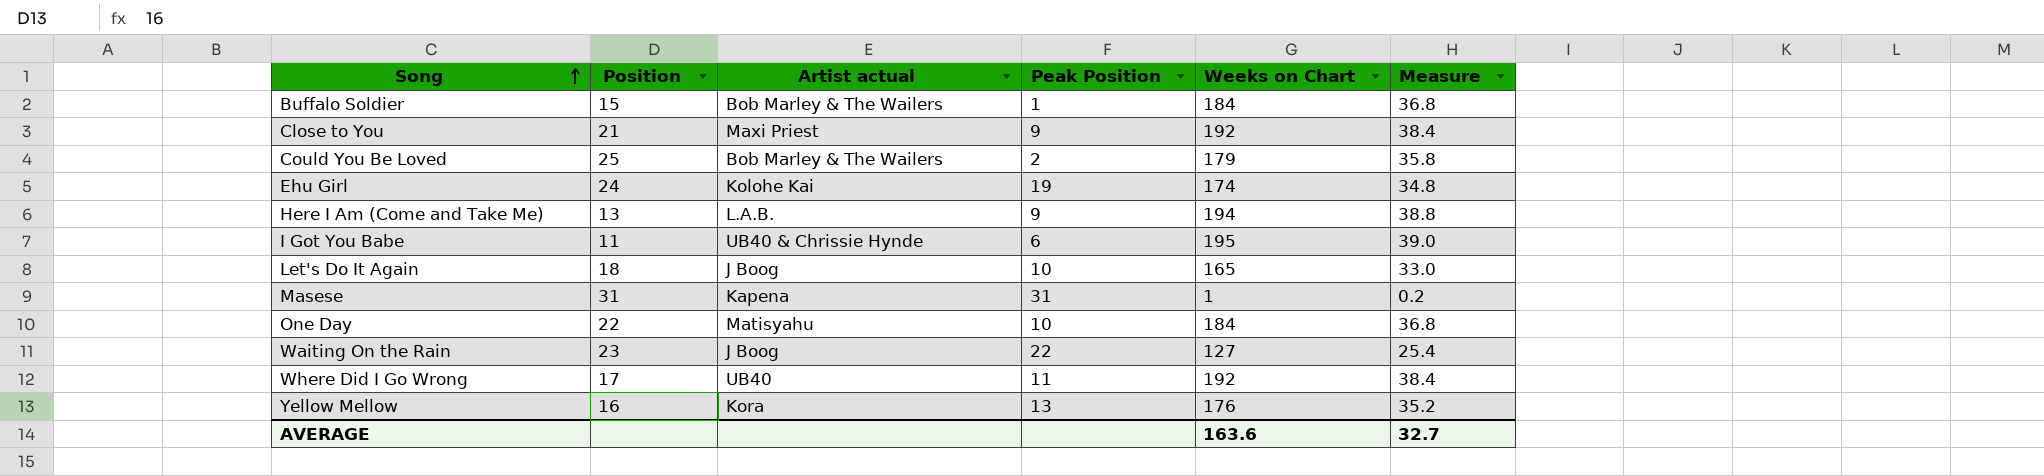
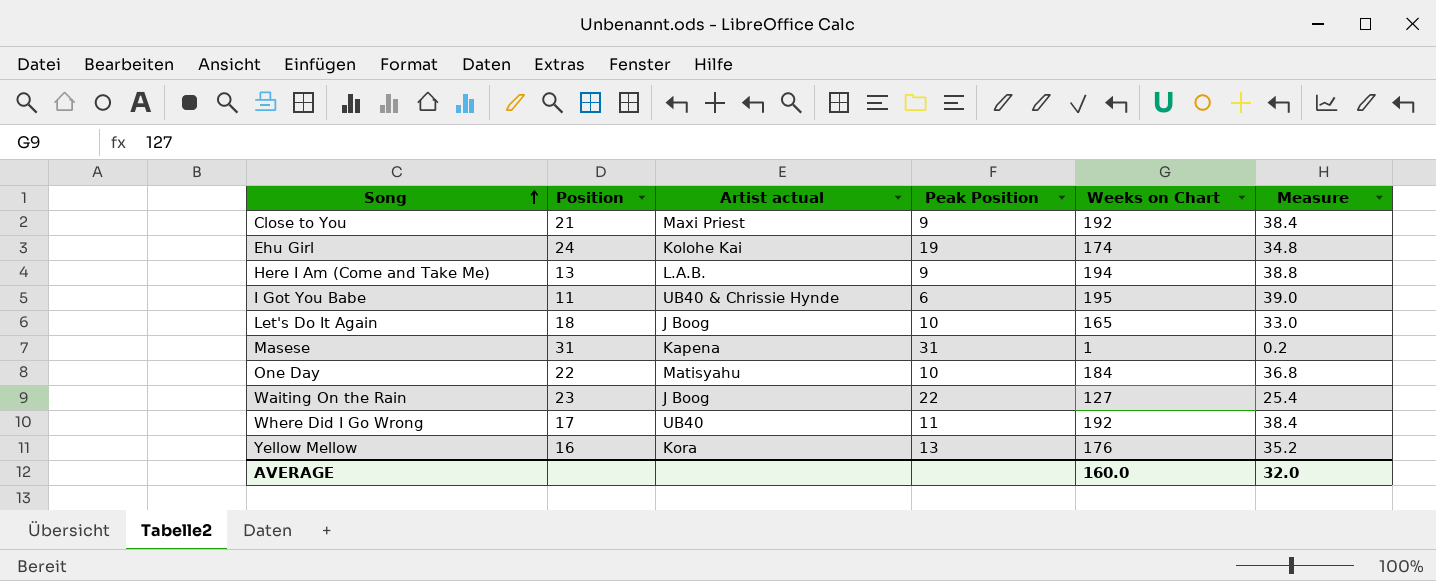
row Buffalo Soldier: 15 | Bob Marley & The Wailers | 1 | 184 | 36.8 -> none
row Could You Be Loved: 25 | Bob Marley & The Wailers | 2 | 179 | 35.8 -> none
AVERAGE | Weeks on Chart: 163.6 -> 160.0
AVERAGE | Measure: 32.7 -> 32.0

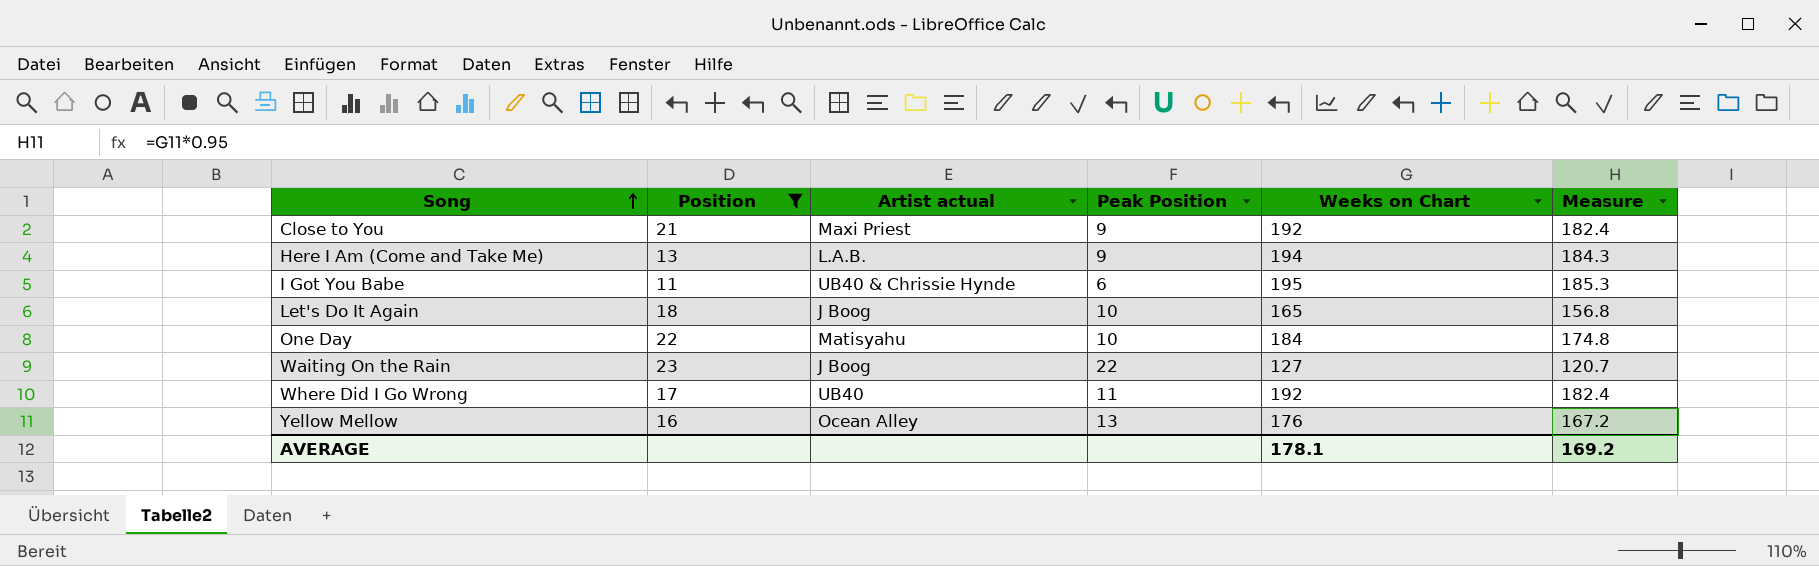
filter: none -> Position <= 23
column Measure | formula: [Weeks on Chart] * 0.2 -> [Weeks on Chart] * 0.95
Yellow Mellow | Artist actual: Kora -> Ocean Alley
AVERAGE | Weeks on Chart: 160.0 -> 178.1
AVERAGE | Measure: 32.0 -> 169.2

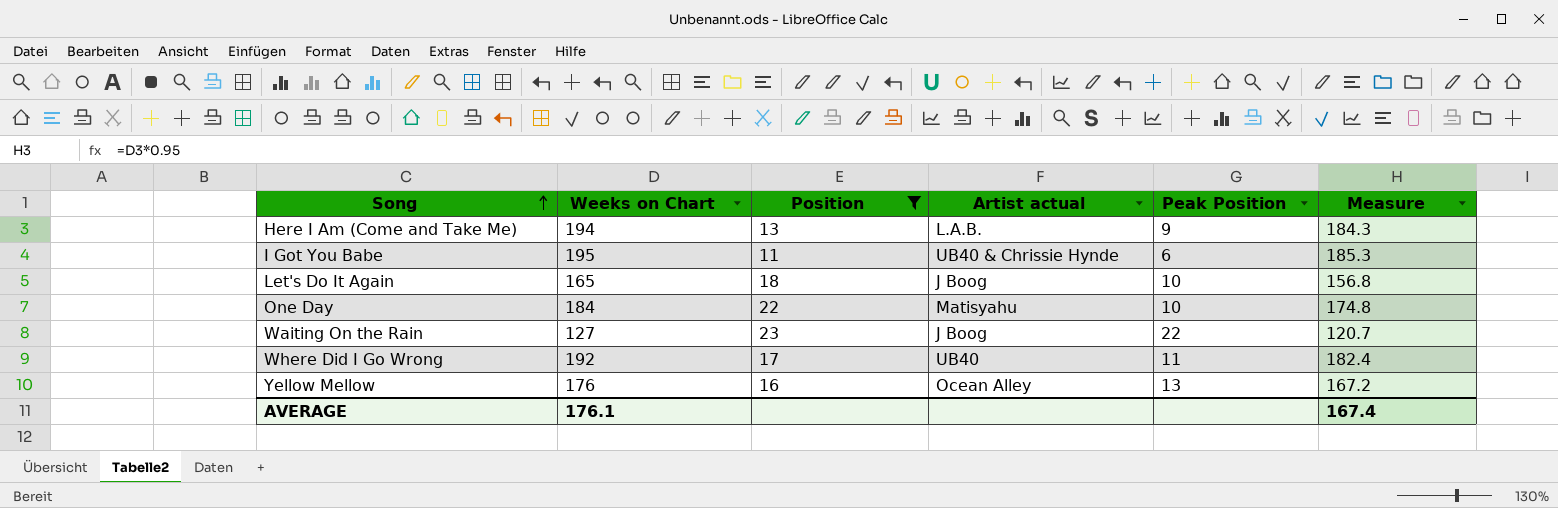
column Weeks on Chart | position: 5 -> 2
row Close to You: 21 | Maxi Priest | 9 | 192 | 182.4 -> none
AVERAGE | Weeks on Chart: 178.1 -> 176.1
AVERAGE | Measure: 169.2 -> 167.4

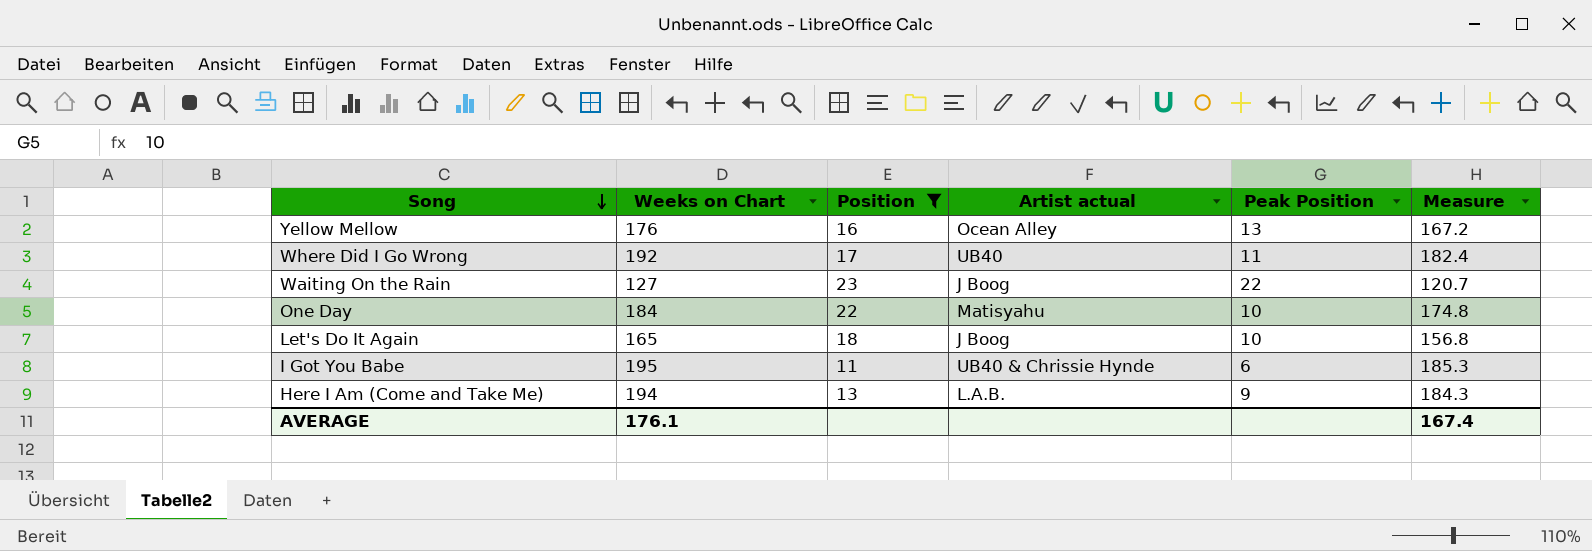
row order: Song ascending -> Song descending

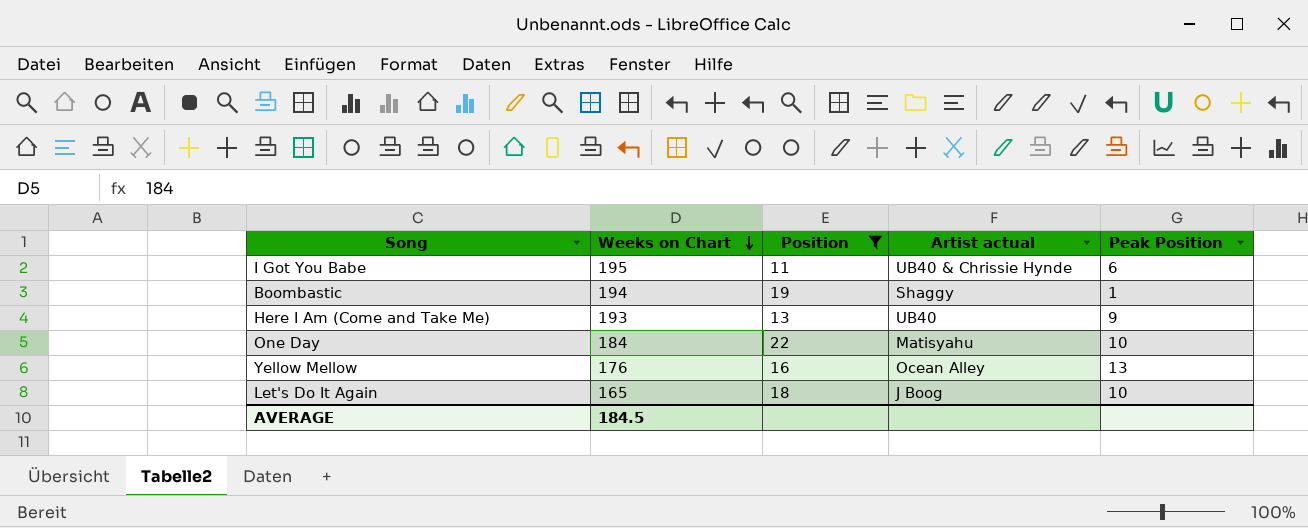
row order: Song descending -> Weeks on Chart descending
column Measure | formula: [Weeks on Chart] * 0.95 -> none
row Where Did I Go Wrong: 192 | 17 | UB40 | 11 | 182.4 -> none
row Waiting On the Rain: 127 | 23 | J Boog | 22 | 120.7 -> none
row Boombastic: none -> 194 | 19 | Shaggy | 1
Here I Am (Come and Take Me) | Weeks on Chart: 194 -> 193
Here I Am (Come and Take Me) | Artist actual: L.A.B. -> UB40
AVERAGE | Weeks on Chart: 176.1 -> 184.5

